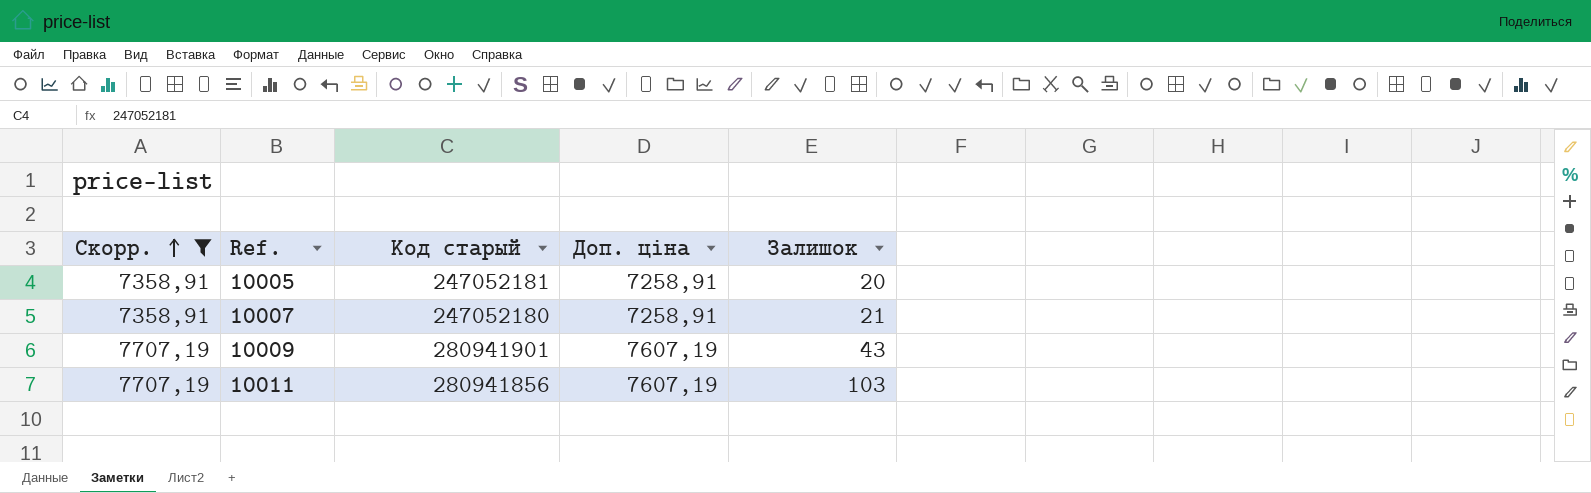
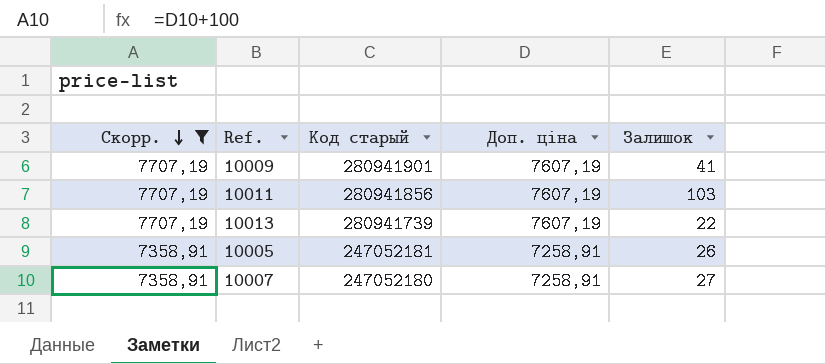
row order: Скорр. ascending -> Скорр. descending
10009 | Залишок: 43 -> 41
row 10013: none -> 7707,19 | 280941739 | 7607,19 | 22
10005 | Залишок: 20 -> 26
10007 | Залишок: 21 -> 27

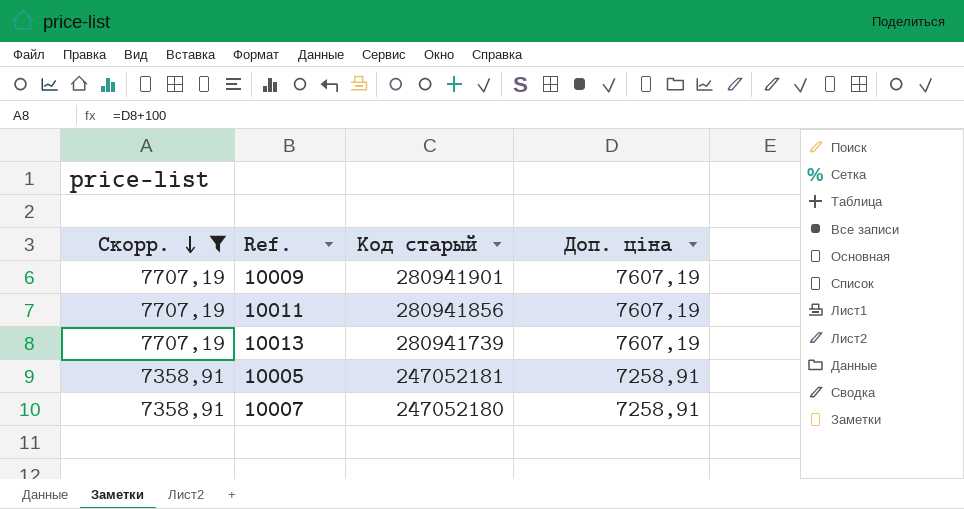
column Залишок | position: 5 -> none

